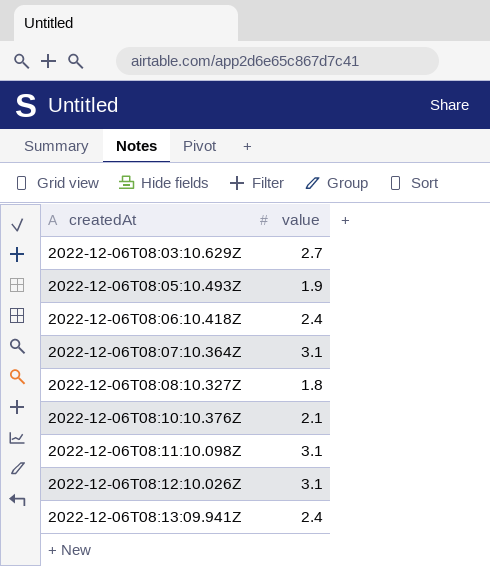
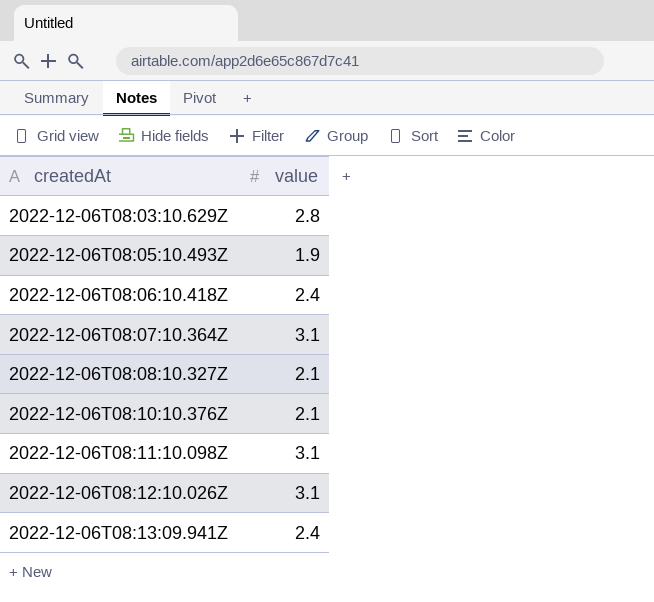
2022-12-06T08:03:10.629Z | value: 2.7 -> 2.8
2022-12-06T08:08:10.327Z | value: 1.8 -> 2.1

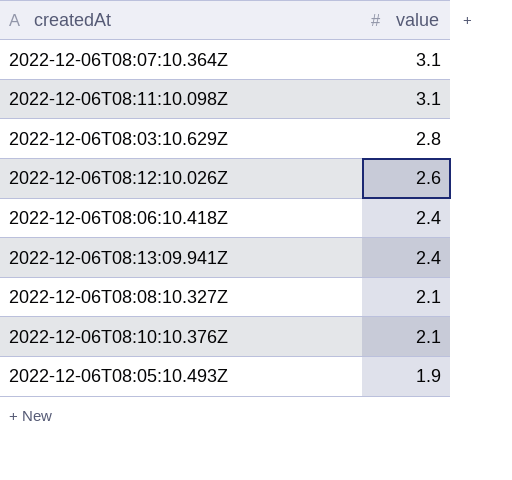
row order: createdAt ascending -> value descending
2022-12-06T08:12:10.026Z | value: 3.1 -> 2.6

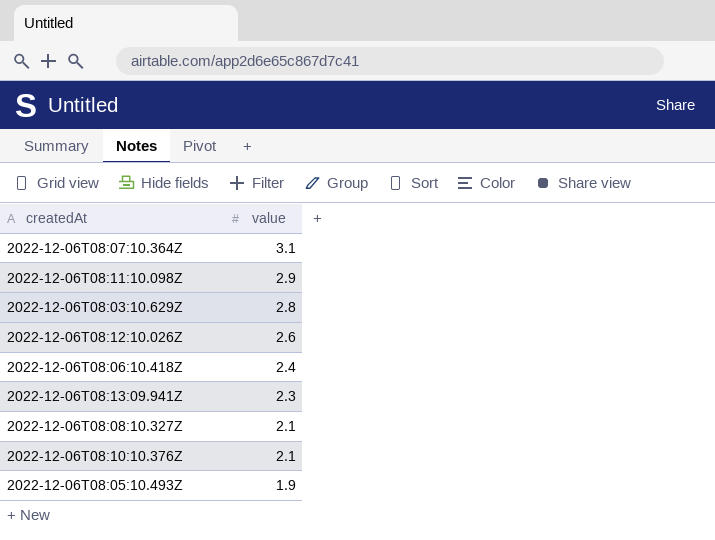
2022-12-06T08:11:10.098Z | value: 3.1 -> 2.9
2022-12-06T08:13:09.941Z | value: 2.4 -> 2.3

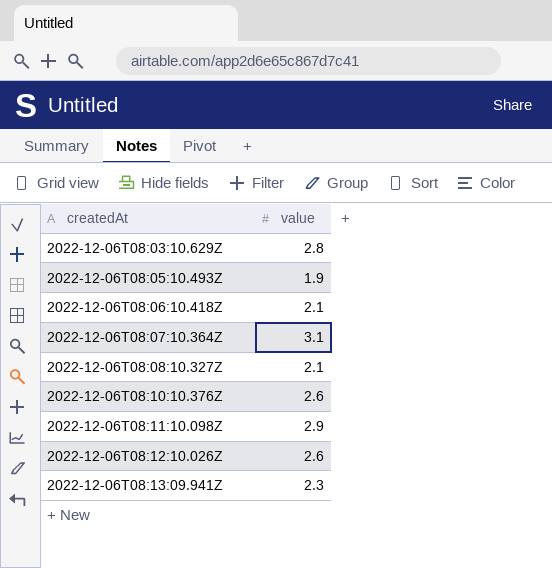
row order: value descending -> createdAt ascending
2022-12-06T08:06:10.418Z | value: 2.4 -> 2.1
2022-12-06T08:10:10.376Z | value: 2.1 -> 2.6

